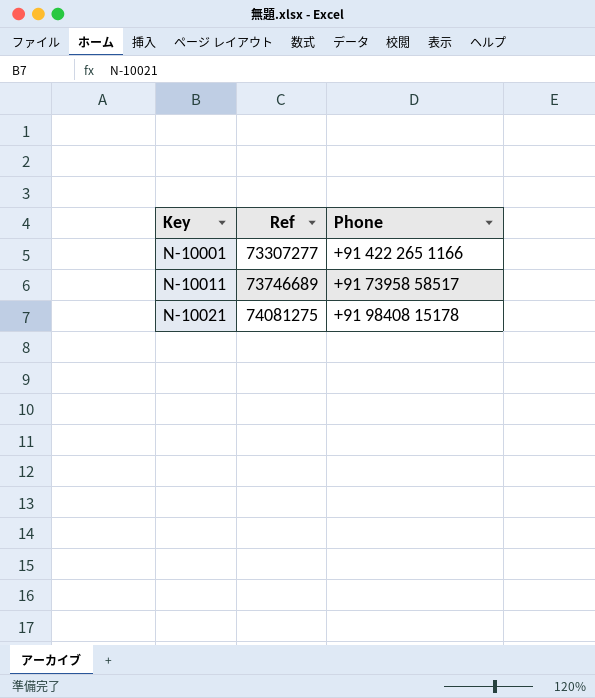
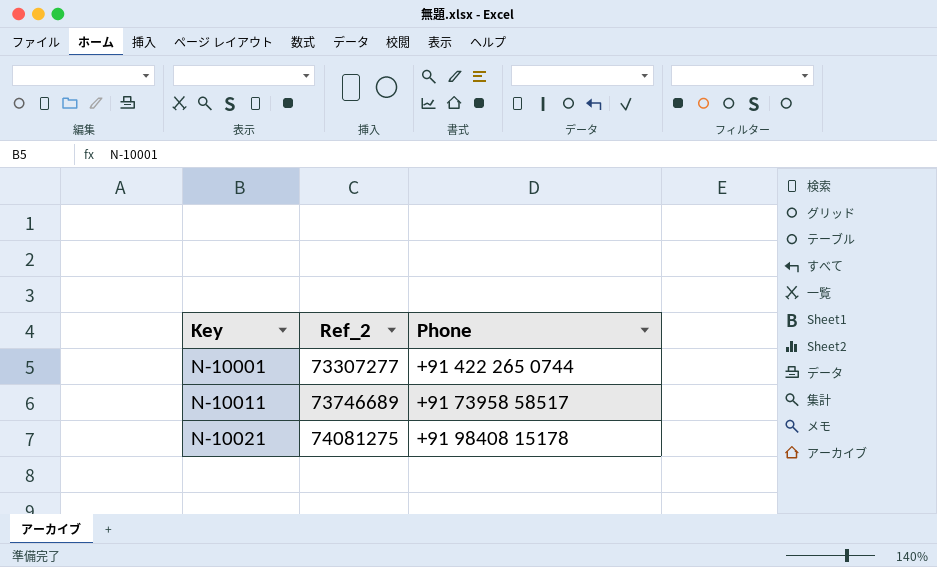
column name: Ref -> Ref_2
N-10001 | Phone: +91 422 265 1166 -> +91 422 265 0744

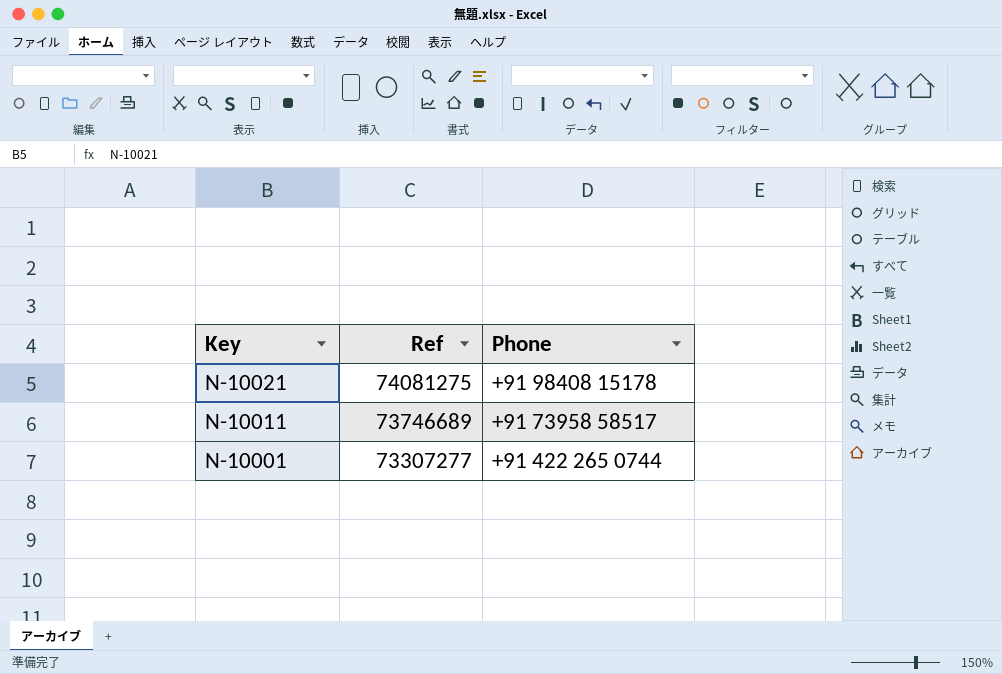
row order: Key ascending -> Key descending
column name: Ref_2 -> Ref

